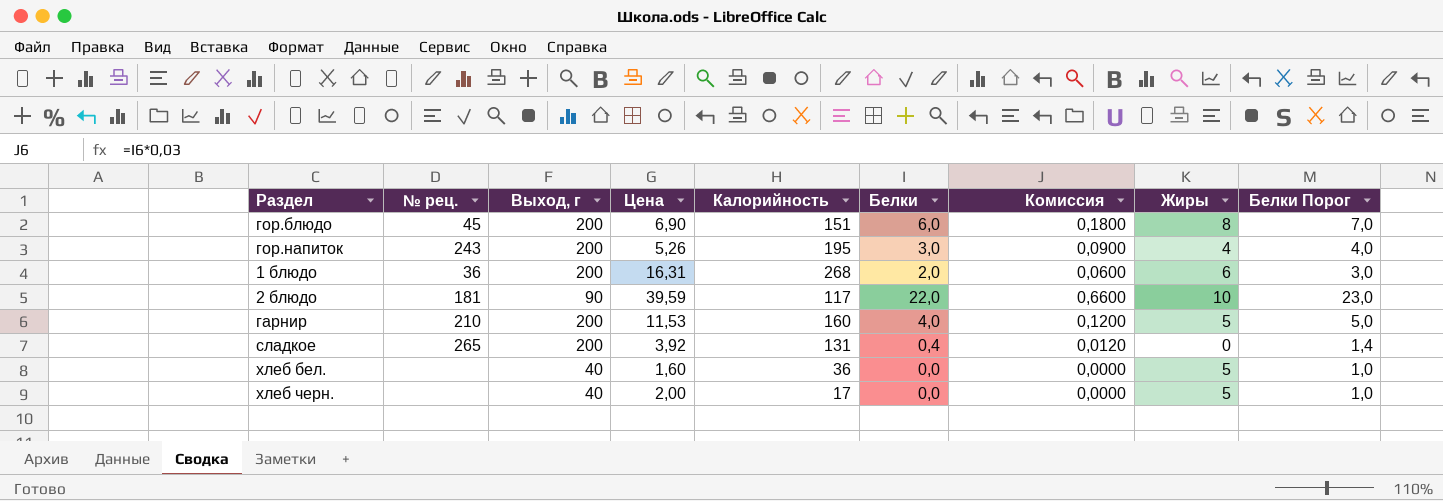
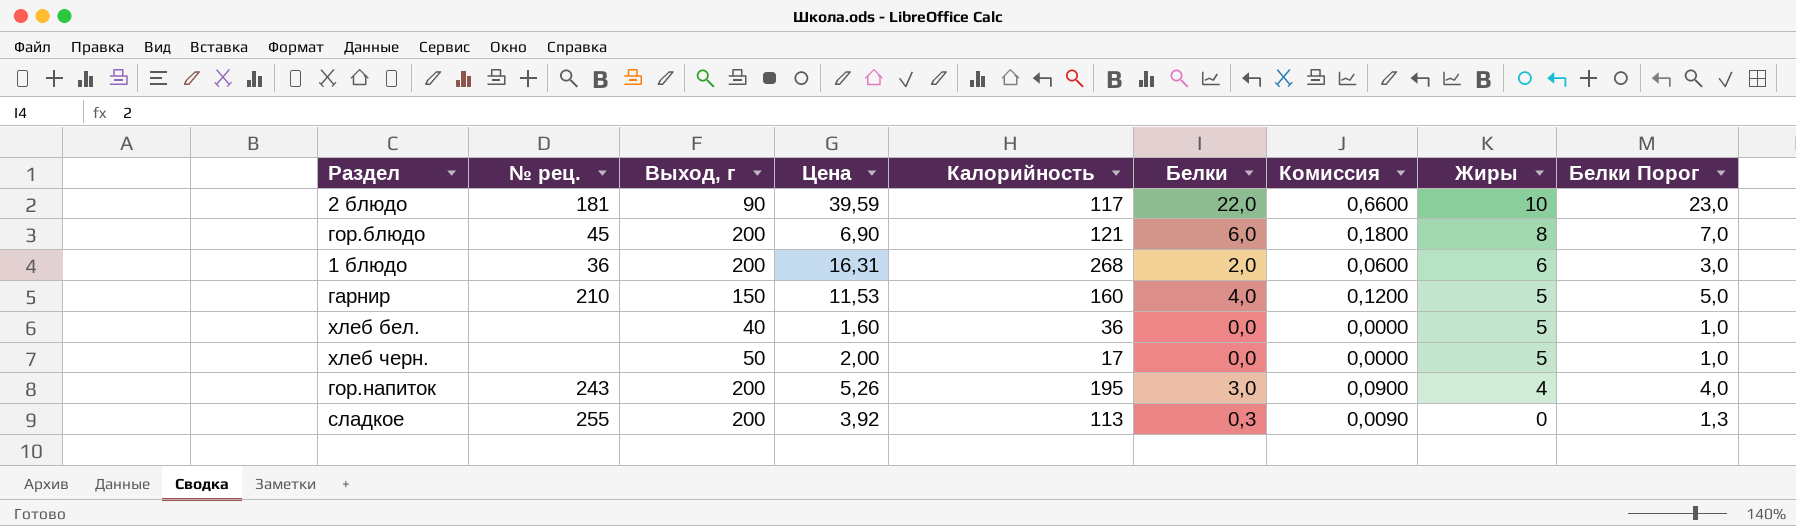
row order: none -> Жиры descending
гор.блюдо | Калорийность: 151 -> 121
гарнир | Выход, г: 200 -> 150
хлеб черн. | Выход, г: 40 -> 50
сладкое | № рец.: 265 -> 255
сладкое | Калорийность: 131 -> 113
сладкое | Белки: 0,4 -> 0,3
сладкое | Комиссия: 0,0120 -> 0,0090
сладкое | Белки Порог: 1,4 -> 1,3

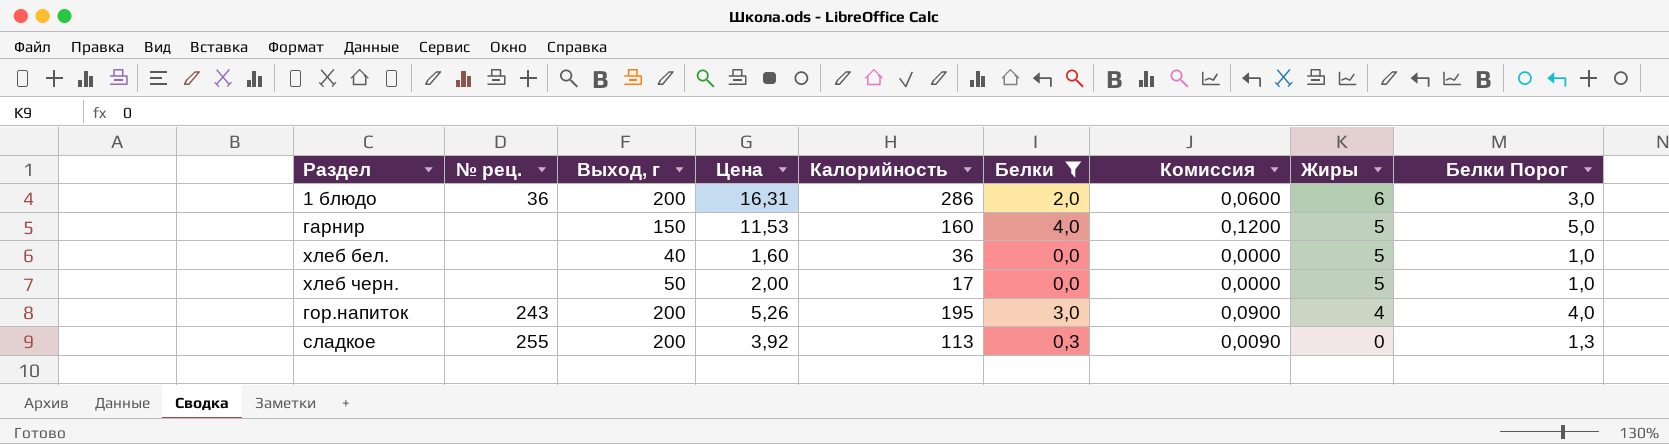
filter: none -> Белки <= 4,0
1 блюдо | Калорийность: 268 -> 286
гарнир | № рец.: 210 -> none

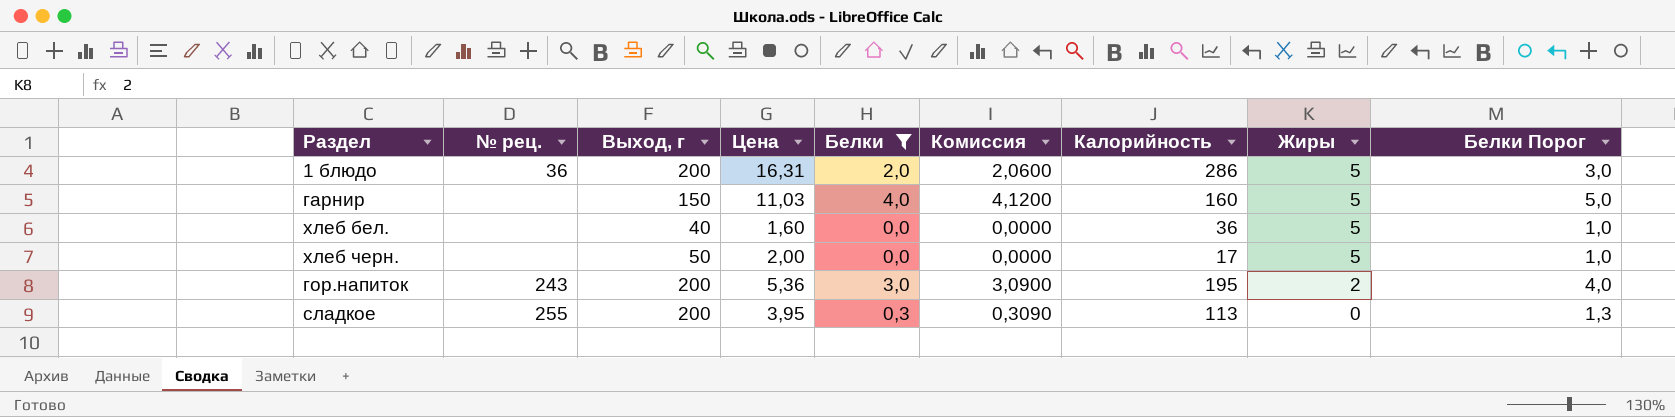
column Комиссия | formula: [Белки] * 0,03 -> [Белки] * 1,03
column Калорийность | position: 5 -> 7
1 блюдо | Жиры: 6 -> 5
гарнир | Цена: 11,53 -> 11,03
гор.напиток | Цена: 5,26 -> 5,36
гор.напиток | Жиры: 4 -> 2
сладкое | Цена: 3,92 -> 3,95

